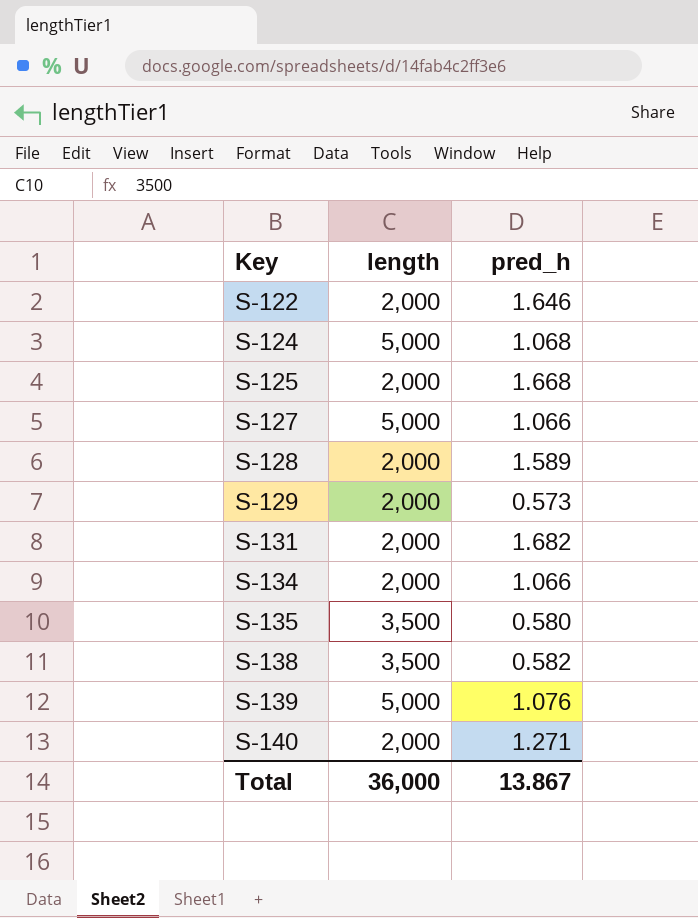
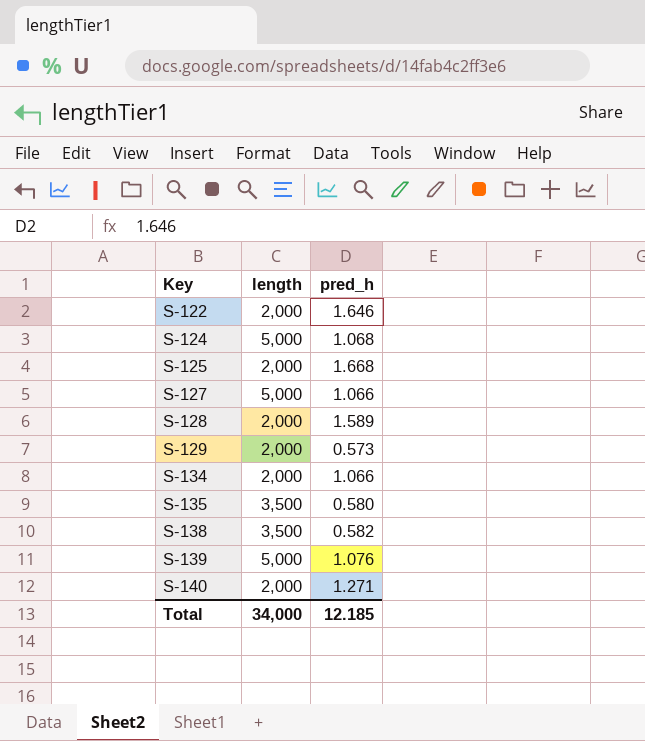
row S-131: 2,000 | 1.682 -> none
Total | length: 36,000 -> 34,000
Total | pred_h: 13.867 -> 12.185

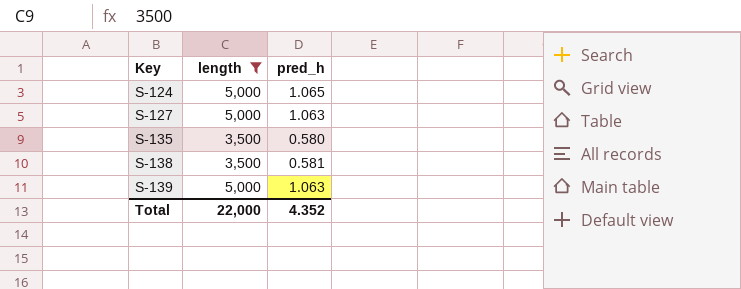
filter: none -> length != 2,000
S-124 | pred_h: 1.068 -> 1.065
S-127 | pred_h: 1.066 -> 1.063
S-138 | pred_h: 0.582 -> 0.581
S-139 | pred_h: 1.076 -> 1.063
Total | length: 34,000 -> 22,000
Total | pred_h: 12.185 -> 4.352

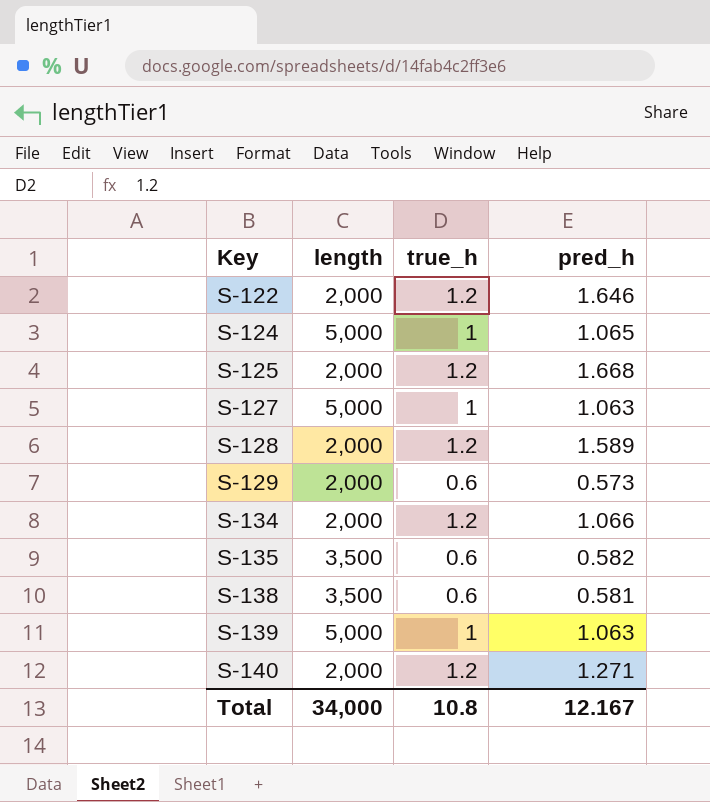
filter: length != 2,000 -> none
column true_h | position: none -> 3
S-135 | pred_h: 0.580 -> 0.582
Total | length: 22,000 -> 34,000
Total | pred_h: 4.352 -> 12.167

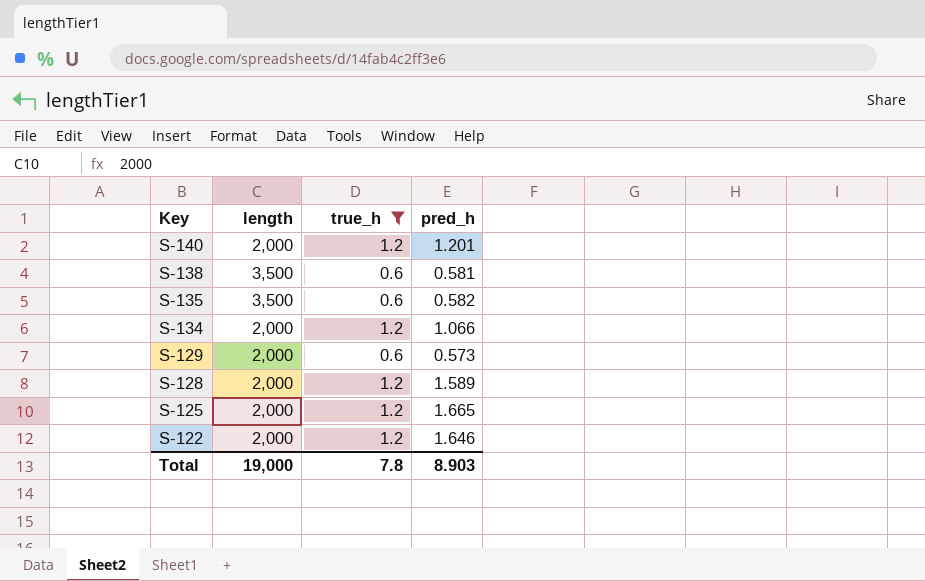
filter: none -> true_h != 1
row order: Key ascending -> Key descending
S-140 | pred_h: 1.271 -> 1.201
S-125 | pred_h: 1.668 -> 1.665
Total | length: 34,000 -> 19,000
Total | true_h: 10.8 -> 7.8
Total | pred_h: 12.167 -> 8.903

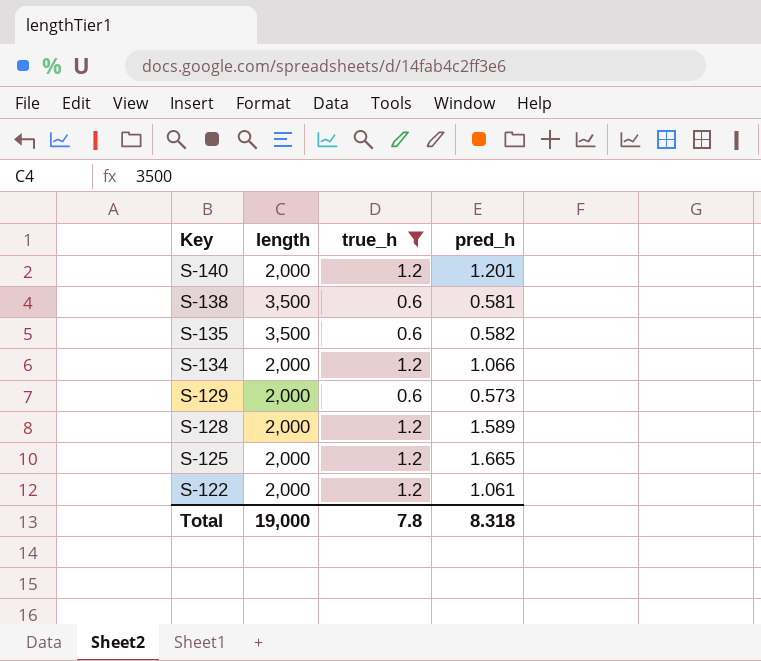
S-122 | pred_h: 1.646 -> 1.061
Total | pred_h: 8.903 -> 8.318

